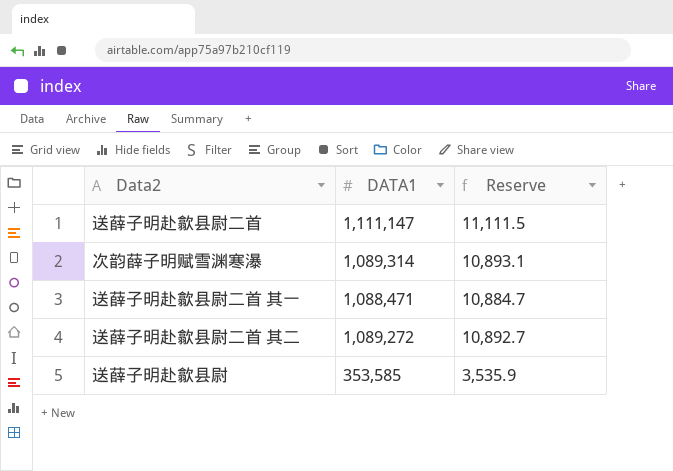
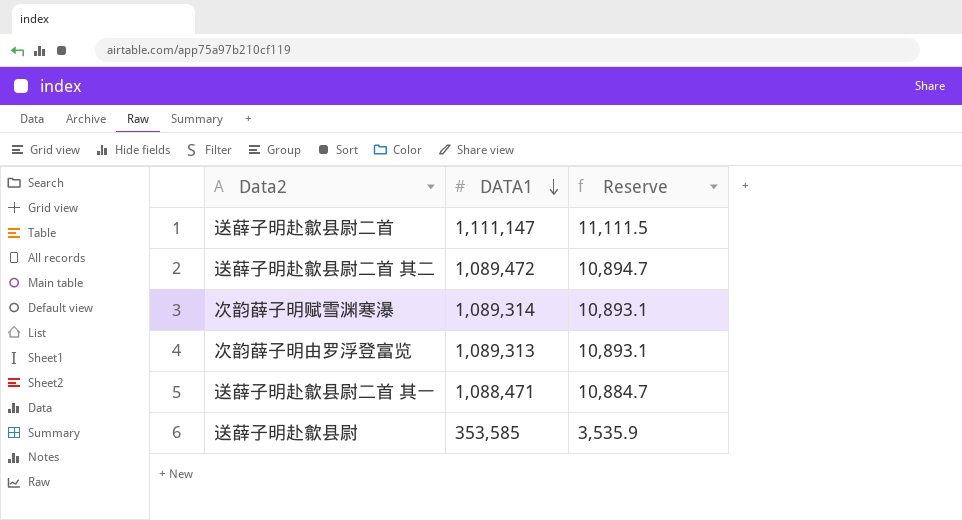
row order: none -> DATA1 descending
送薛子明赴歙县尉二首 其二 | DATA1: 1,089,272 -> 1,089,472
送薛子明赴歙县尉二首 其二 | Reserve: 10,892.7 -> 10,894.7
row 次韵薛子明由罗浮登富览: none -> 1,089,313 | 10,893.1

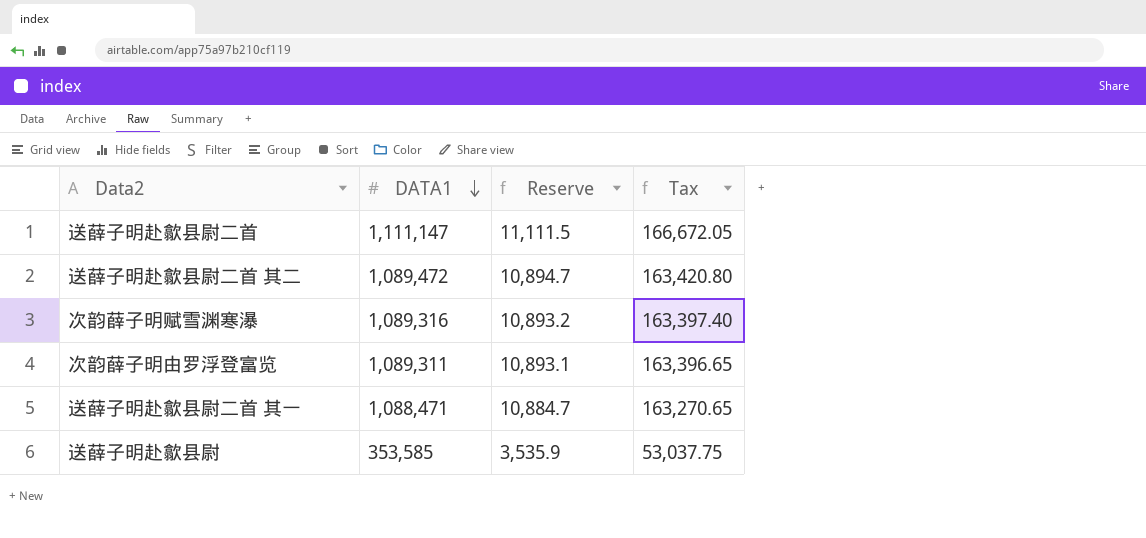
column Tax | formula: none -> [DATA1] * 0.15
次韵薛子明赋雪渊寒瀑 | DATA1: 1,089,314 -> 1,089,316
次韵薛子明赋雪渊寒瀑 | Reserve: 10,893.1 -> 10,893.2
次韵薛子明由罗浮登富览 | DATA1: 1,089,313 -> 1,089,311

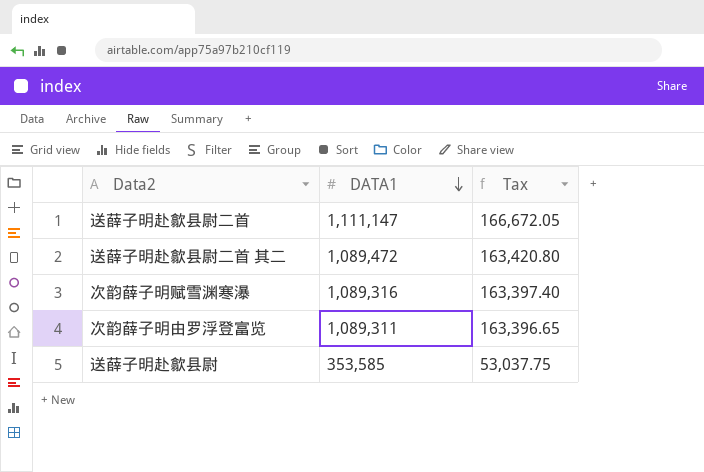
column Reserve | formula: [DATA1] * 0.01 -> none
row 送薛子明赴歙县尉二首 其一: 1,088,471 | 10,884.7 | 163,270.65 -> none

